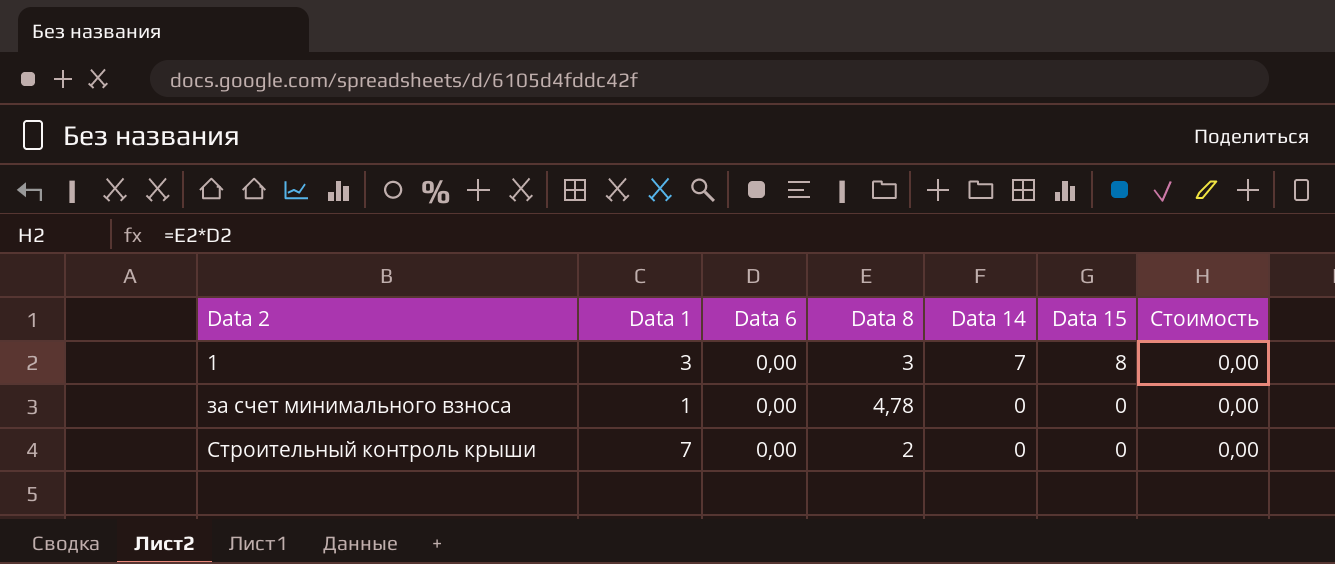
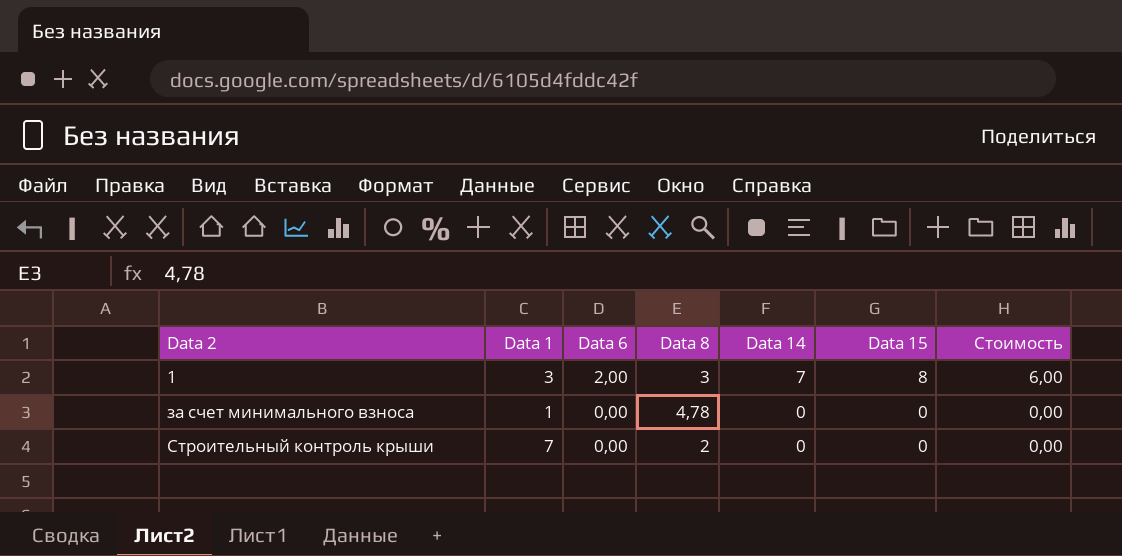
1 | Data 6: 0,00 -> 2,00
1 | Стоимость: 0,00 -> 6,00

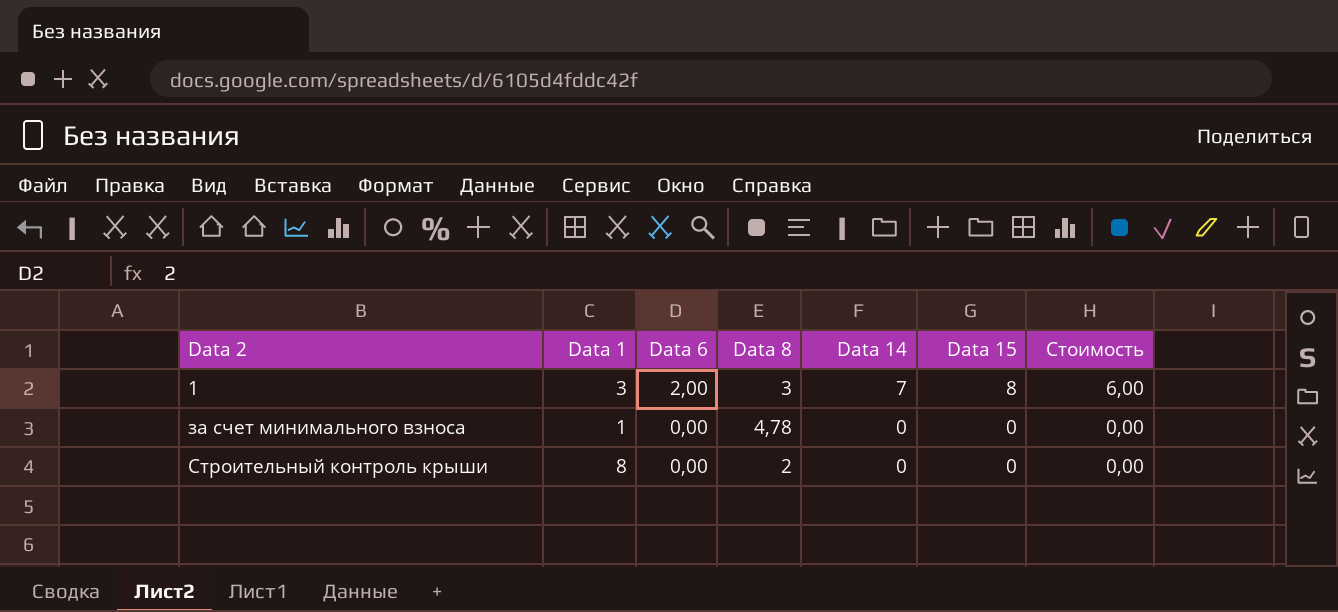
Строительный контроль крыши | Data 1: 7 -> 8

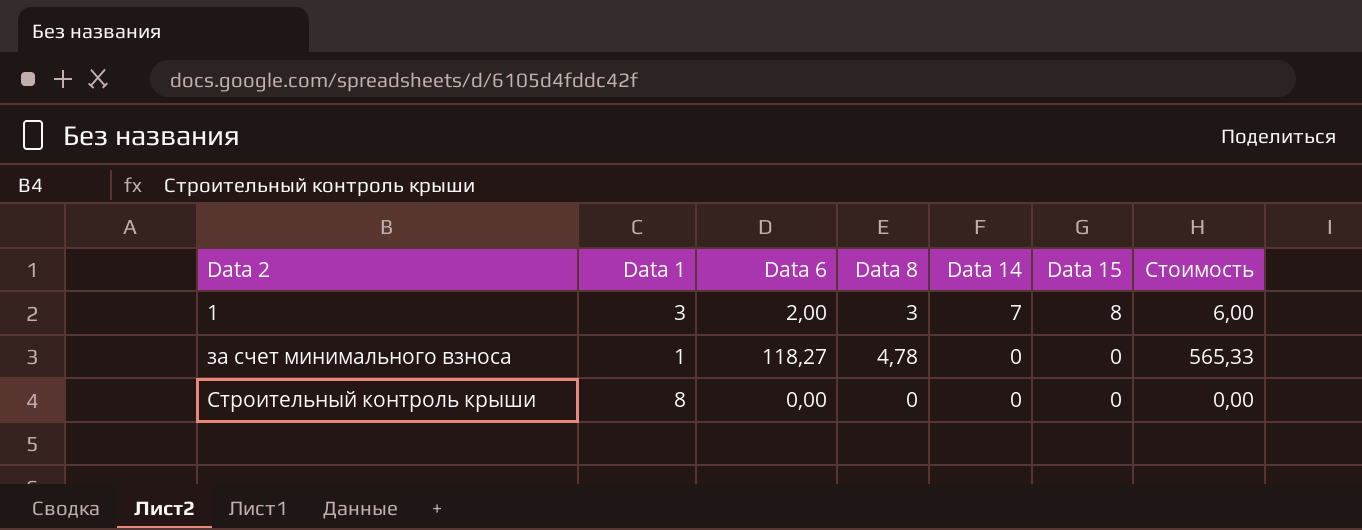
за счет минимального взноса | Data 6: 0,00 -> 118,27
за счет минимального взноса | Стоимость: 0,00 -> 565,33
Строительный контроль крыши | Data 8: 2 -> 0

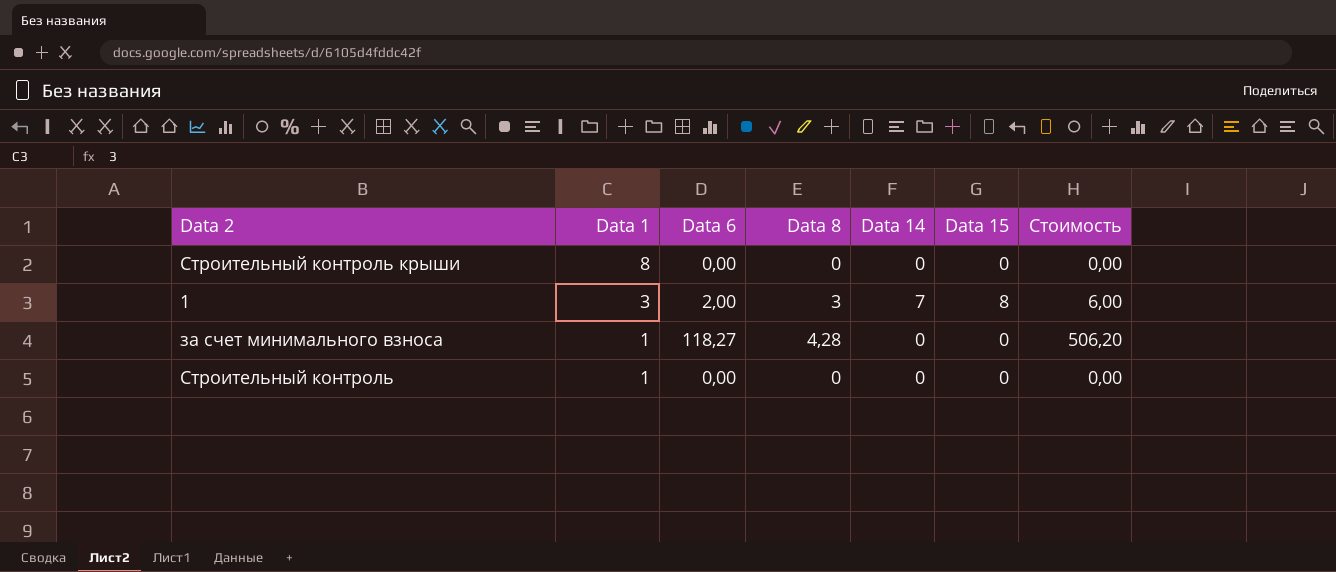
row order: Data 2 ascending -> Data 1 descending
за счет минимального взноса | Data 8: 4,78 -> 4,28
за счет минимального взноса | Стоимость: 565,33 -> 506,20
row Строительный контроль: none -> 1 | 0,00 | 0 | 0 | 0 | 0,00

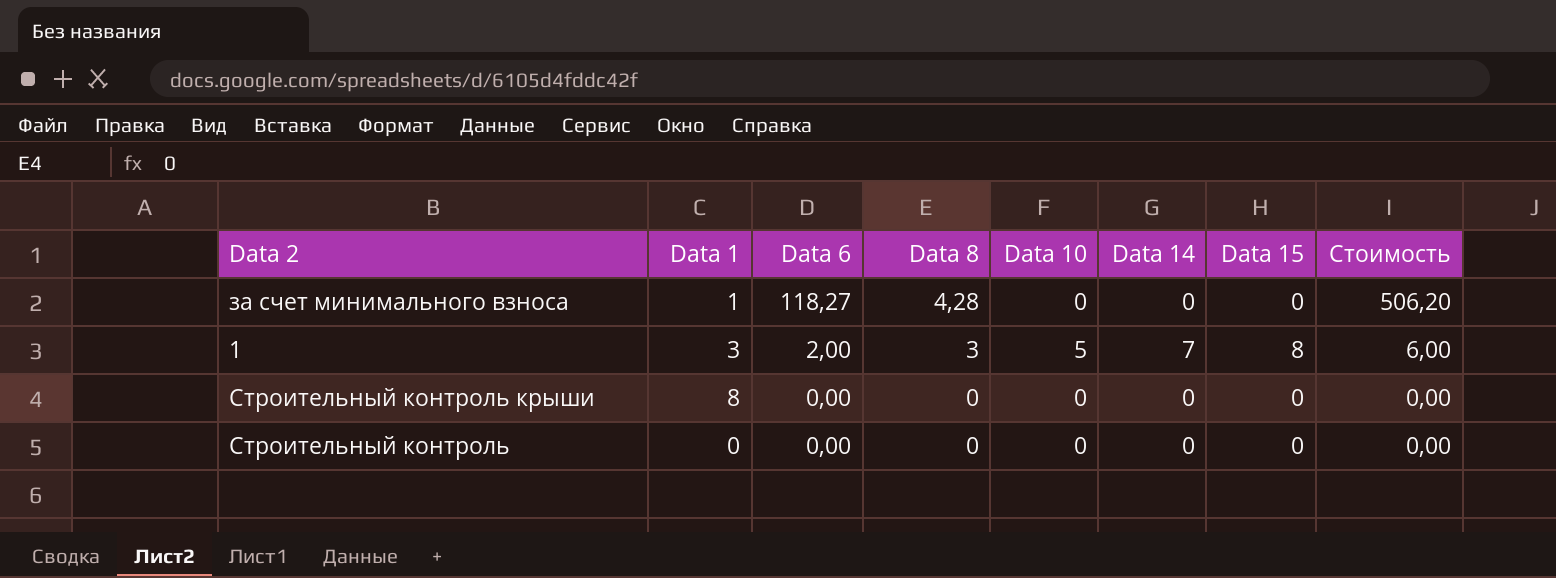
row order: Data 1 descending -> Data 6 descending
column Data 10 | position: none -> 5
Строительный контроль | Data 1: 1 -> 0

